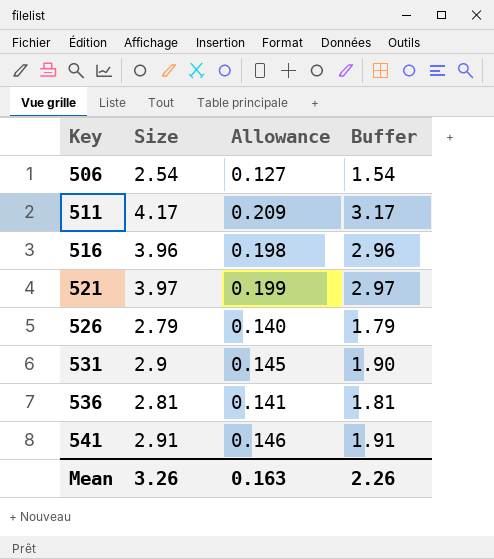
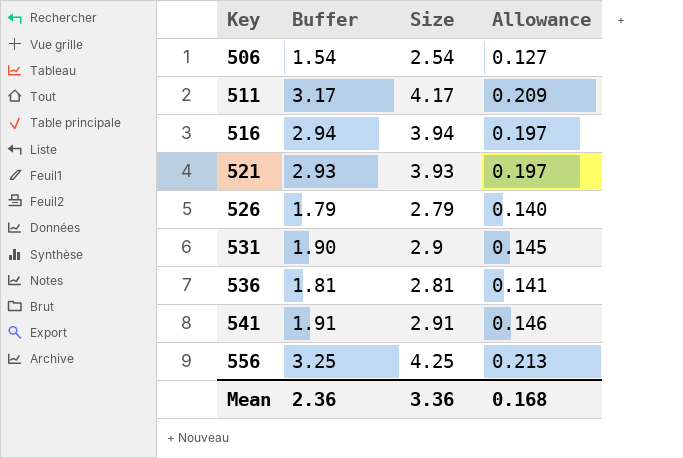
column Buffer | position: 4 -> 2
516 | Buffer: 2.96 -> 2.94
516 | Size: 3.96 -> 3.94
516 | Allowance: 0.198 -> 0.197
521 | Buffer: 2.97 -> 2.93
521 | Size: 3.97 -> 3.93
521 | Allowance: 0.199 -> 0.197
row 556: none -> 3.25 | 4.25 | 0.213
Mean | Buffer: 2.26 -> 2.36
Mean | Size: 3.26 -> 3.36
Mean | Allowance: 0.163 -> 0.168

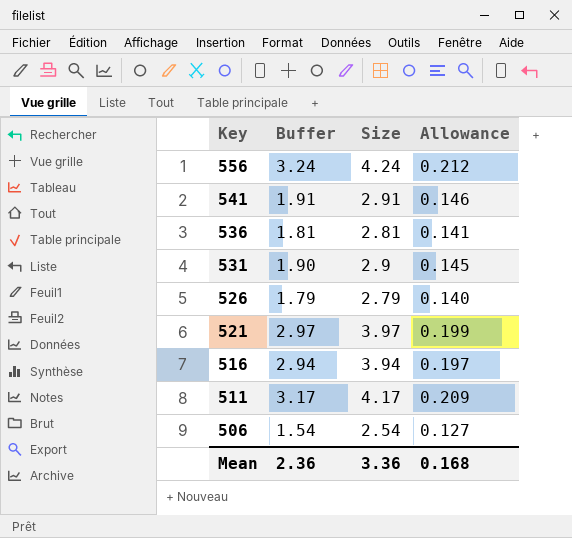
row order: Key ascending -> Key descending
556 | Buffer: 3.25 -> 3.24
556 | Size: 4.25 -> 4.24
556 | Allowance: 0.213 -> 0.212
521 | Buffer: 2.93 -> 2.97
521 | Size: 3.93 -> 3.97
521 | Allowance: 0.197 -> 0.199

